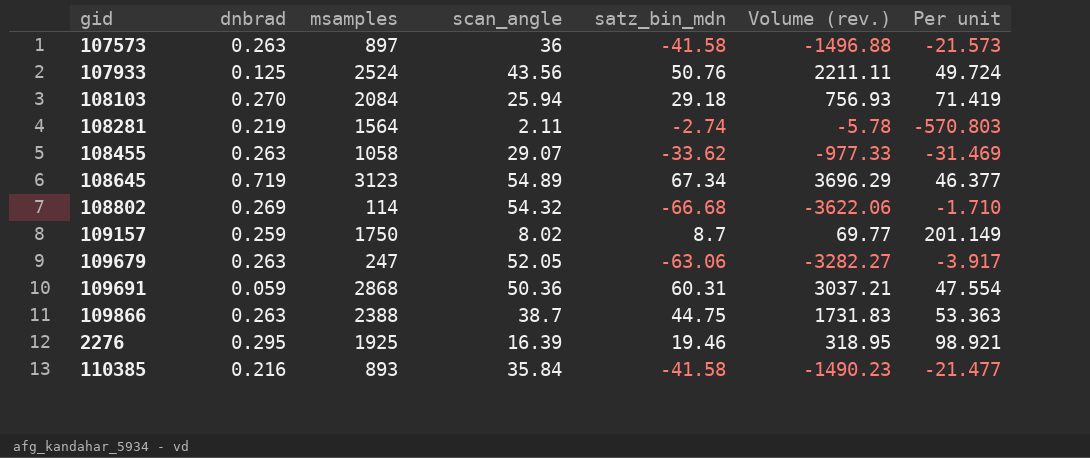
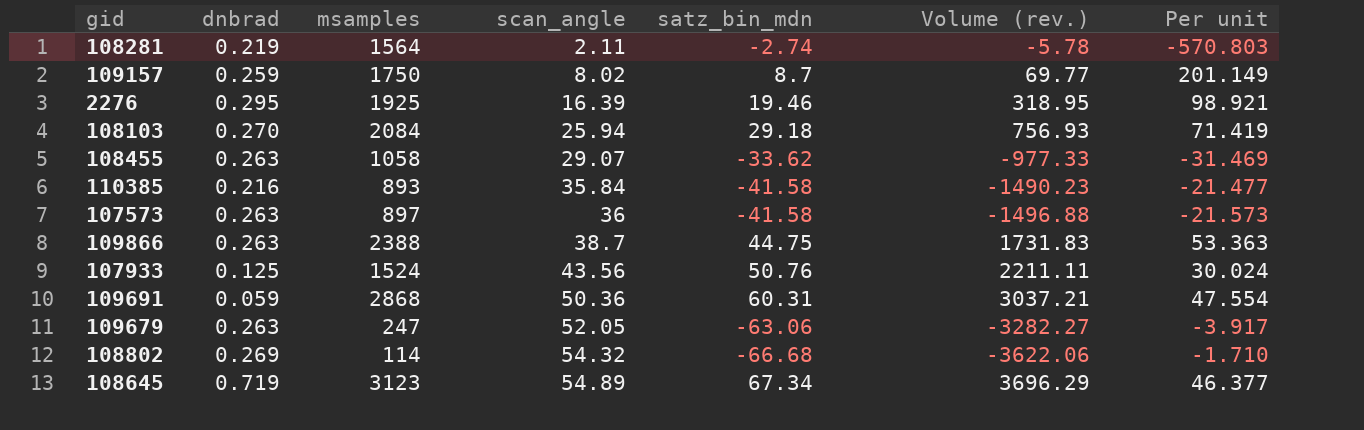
row order: none -> scan_angle ascending
107933 | msamples: 2524 -> 1524
107933 | Per unit: 49.724 -> 30.024

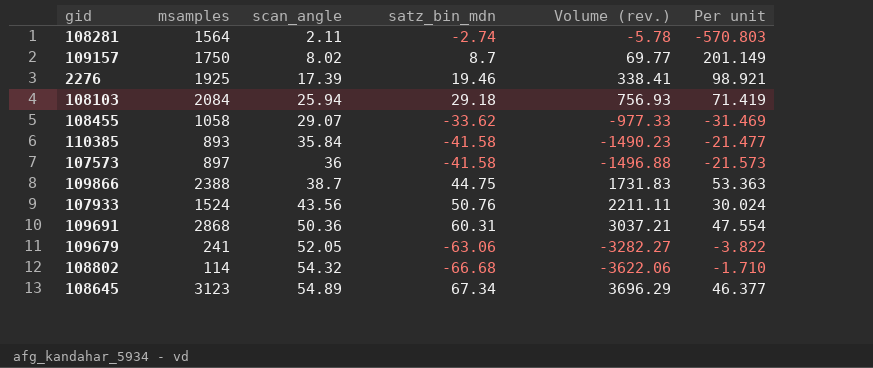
column dnbrad | position: 2 -> none
2276 | scan_angle: 16.39 -> 17.39
2276 | Volume (rev.): 318.95 -> 338.41
109679 | msamples: 247 -> 241
109679 | Per unit: -3.917 -> -3.822

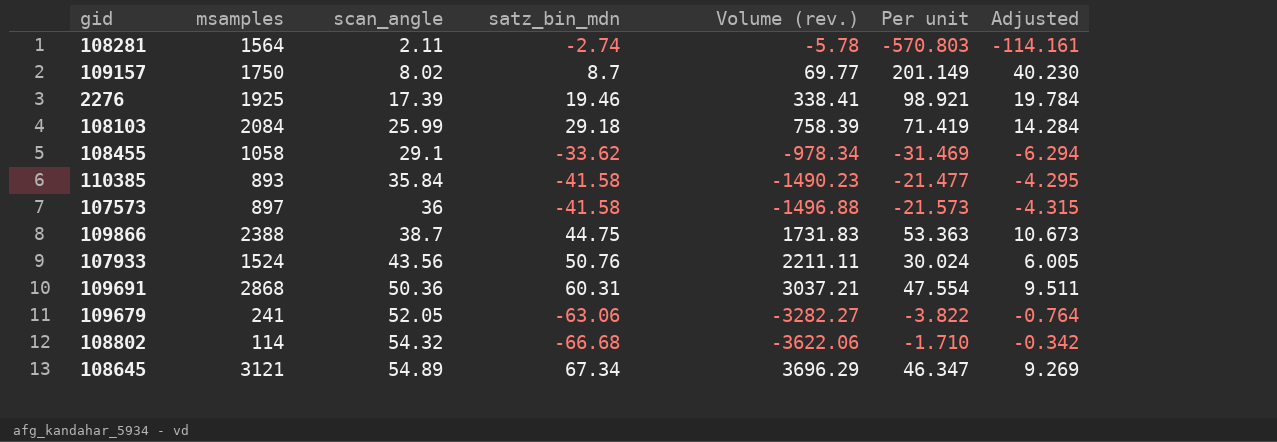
column Adjusted | formula: none -> [Per unit] * 0.2
108103 | scan_angle: 25.94 -> 25.99
108103 | Volume (rev.): 756.93 -> 758.39
108455 | scan_angle: 29.07 -> 29.1
108455 | Volume (rev.): -977.33 -> -978.34
108645 | msamples: 3123 -> 3121
108645 | Per unit: 46.377 -> 46.347

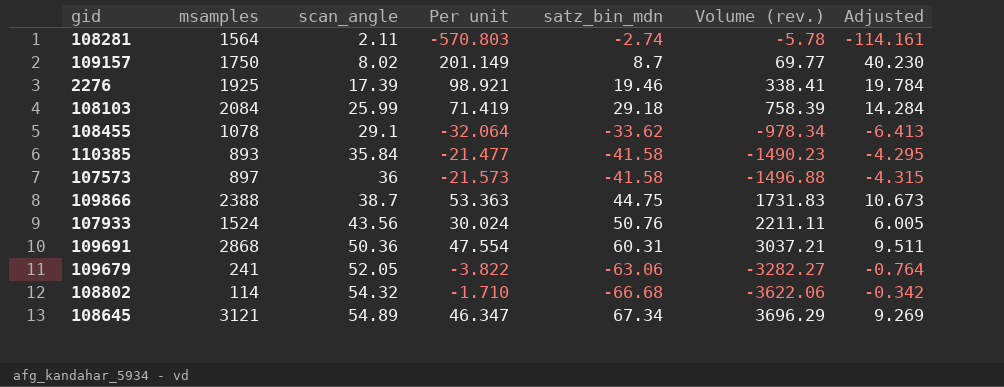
column Per unit | position: 6 -> 4
108455 | msamples: 1058 -> 1078
108455 | Per unit: -31.469 -> -32.064
108455 | Adjusted: -6.294 -> -6.413

